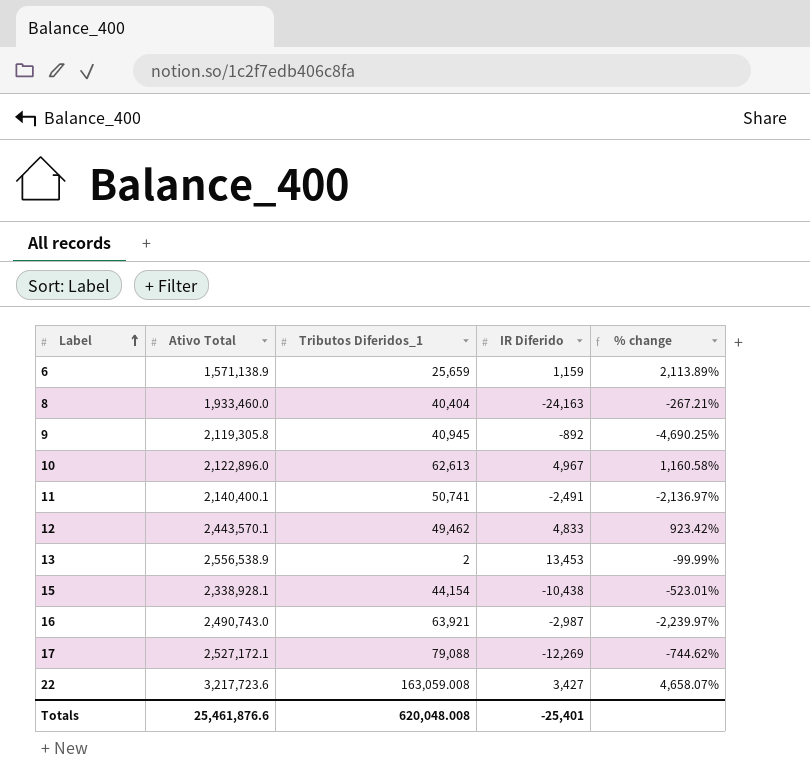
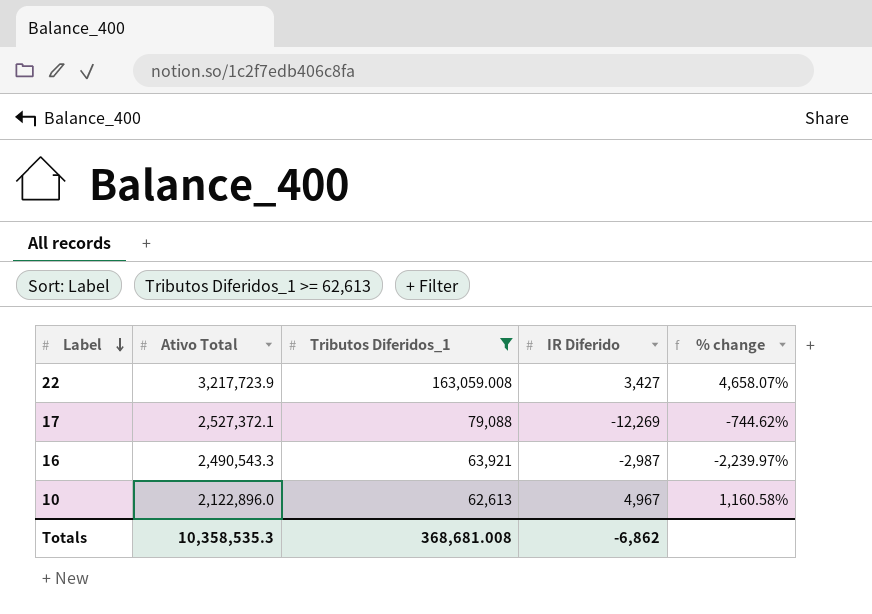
filter: none -> Tributos Diferidos_1 >= 62,613
row order: Label ascending -> Label descending
22 | Ativo Total: 3,217,723.6 -> 3,217,723.9
17 | Ativo Total: 2,527,172.1 -> 2,527,372.1
16 | Ativo Total: 2,490,743.0 -> 2,490,543.3
Totals | Ativo Total: 25,461,876.6 -> 10,358,535.3
Totals | Tributos Diferidos_1: 620,048.008 -> 368,681.008
Totals | IR Diferido: -25,401 -> -6,862

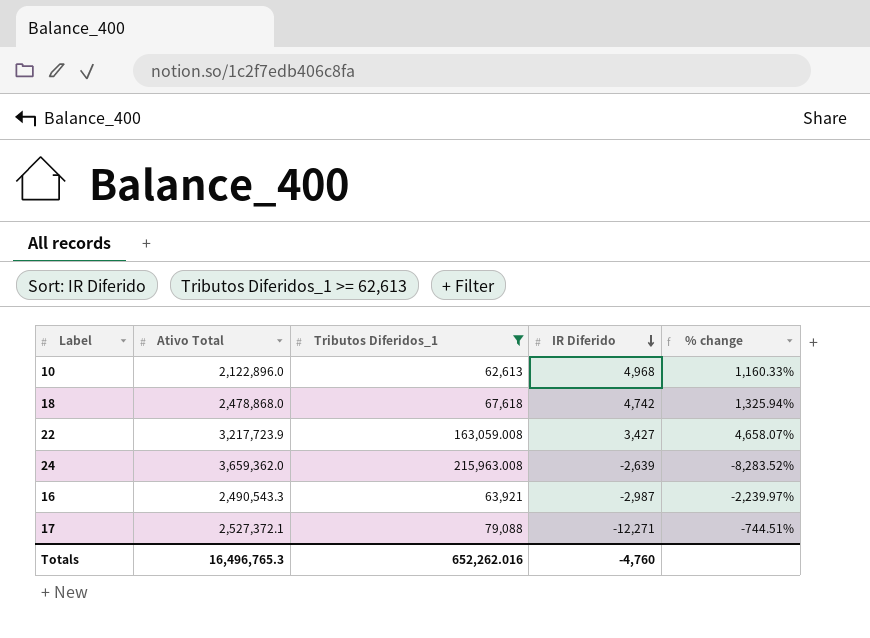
row order: Label descending -> IR Diferido descending
10 | IR Diferido: 4,967 -> 4,968
10 | % change: 1,160.58% -> 1,160.33%
row 18: none -> 2,478,868.0 | 67,618 | 4,742 | 1,325.94%
row 24: none -> 3,659,362.0 | 215,963.008 | -2,639 | -8,283.52%
17 | IR Diferido: -12,269 -> -12,271
17 | % change: -744.62% -> -744.51%
Totals | Ativo Total: 10,358,535.3 -> 16,496,765.3
Totals | Tributos Diferidos_1: 368,681.008 -> 652,262.016
Totals | IR Diferido: -6,862 -> -4,760

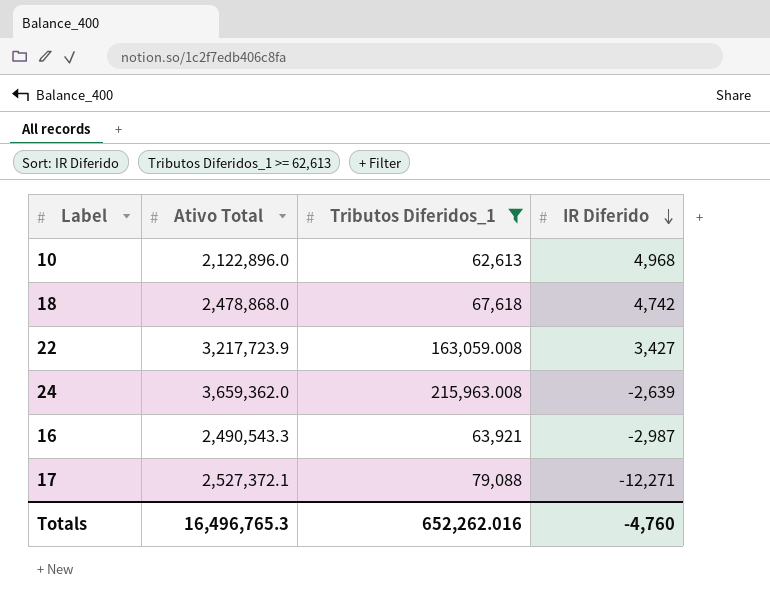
column % change | formula: ([Tributos Diferidos_1] - [IR Diferido]) / [IR Diferido] -> none

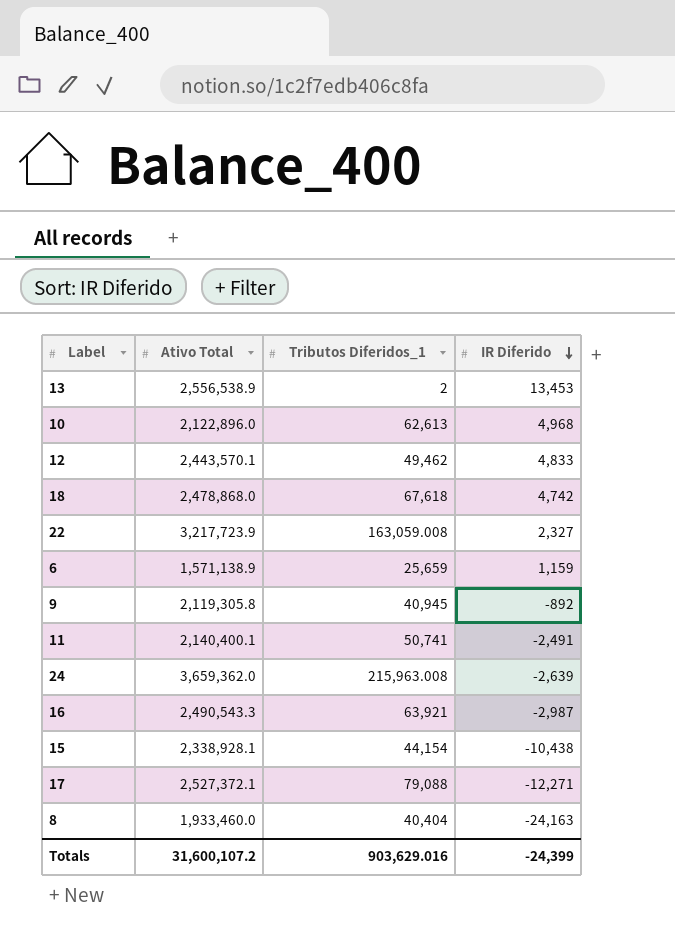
filter: Tributos Diferidos_1 >= 62,613 -> none
22 | IR Diferido: 3,427 -> 2,327
Totals | Ativo Total: 16,496,765.3 -> 31,600,107.2
Totals | Tributos Diferidos_1: 652,262.016 -> 903,629.016
Totals | IR Diferido: -4,760 -> -24,399

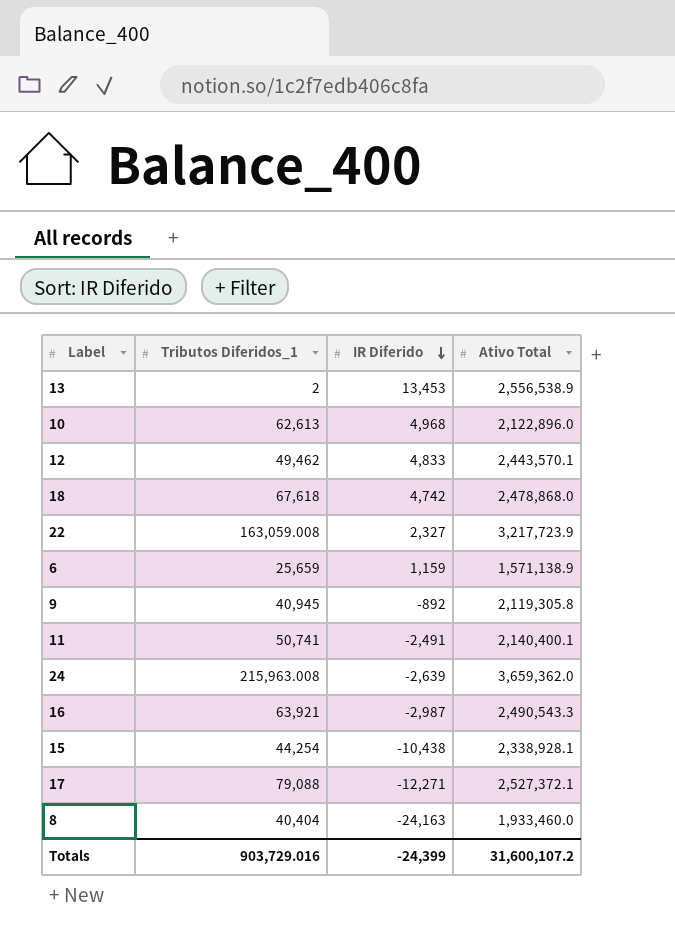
column Ativo Total | position: 2 -> 4
15 | Tributos Diferidos_1: 44,154 -> 44,254
Totals | Tributos Diferidos_1: 903,629.016 -> 903,729.016

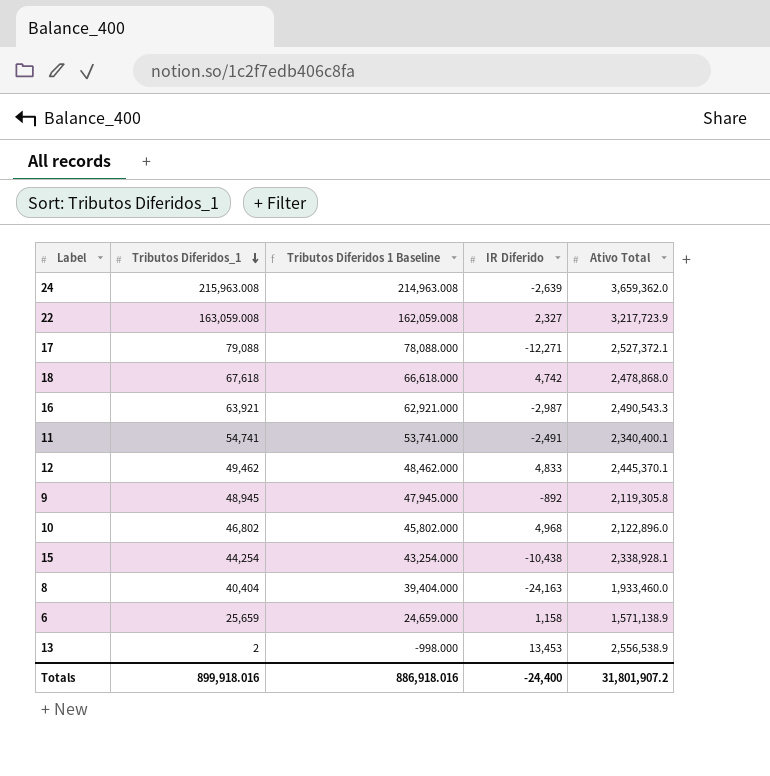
row order: IR Diferido descending -> Tributos Diferidos_1 descending
column Tributos Diferidos 1 Baseline | formula: none -> [Tributos Diferidos_1] - 1000
11 | Tributos Diferidos_1: 50,741 -> 54,741
11 | Ativo Total: 2,140,400.1 -> 2,340,400.1
12 | Ativo Total: 2,443,570.1 -> 2,445,370.1
9 | Tributos Diferidos_1: 40,945 -> 48,945
10 | Tributos Diferidos_1: 62,613 -> 46,802
6 | IR Diferido: 1,159 -> 1,158
Totals | Tributos Diferidos_1: 903,729.016 -> 899,918.016
Totals | IR Diferido: -24,399 -> -24,400
Totals | Ativo Total: 31,600,107.2 -> 31,801,907.2

